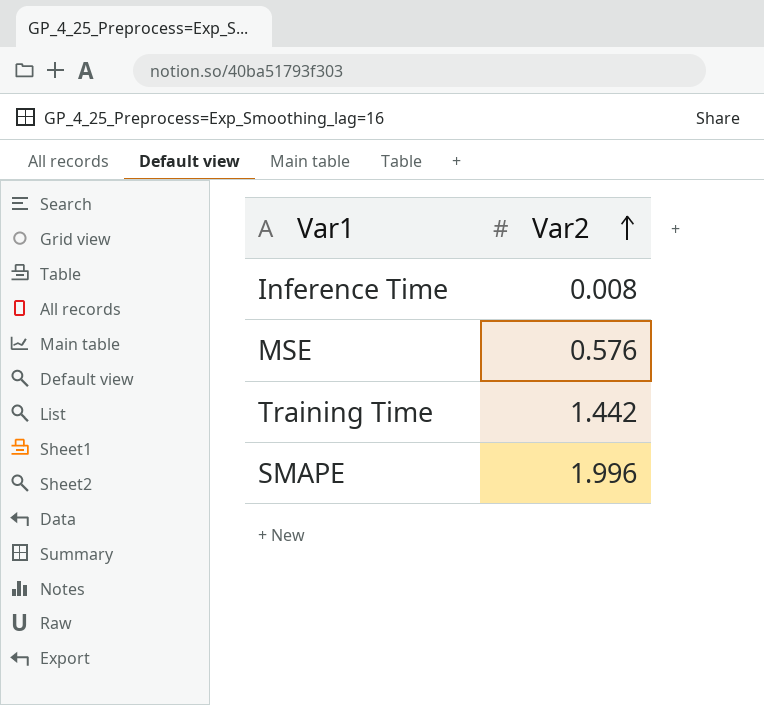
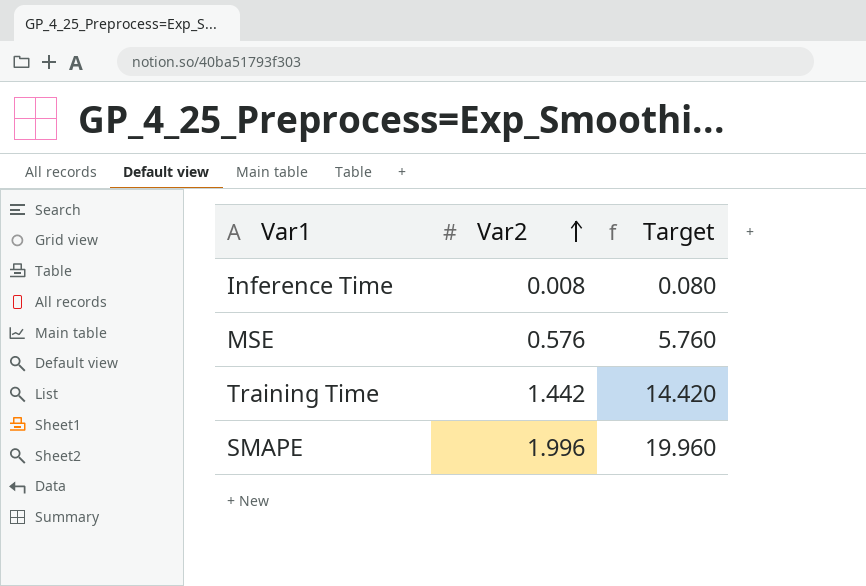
column Target | formula: none -> [Var2] * 10

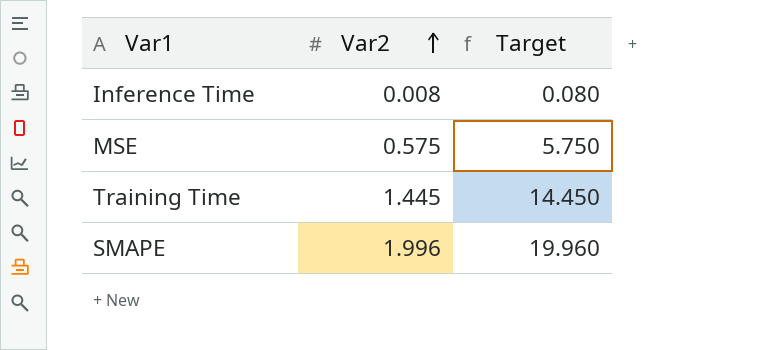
MSE | Var2: 0.576 -> 0.575
MSE | Target: 5.760 -> 5.750
Training Time | Var2: 1.442 -> 1.445
Training Time | Target: 14.420 -> 14.450

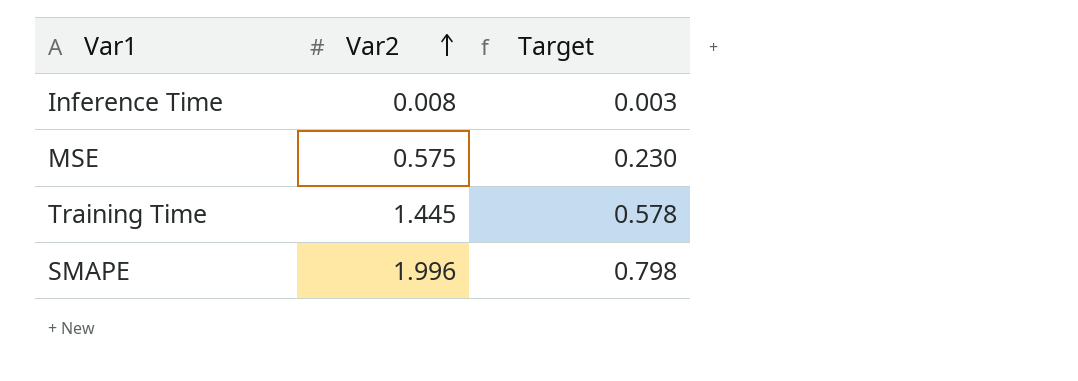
column Target | formula: [Var2] * 10 -> [Var2] * 0.4

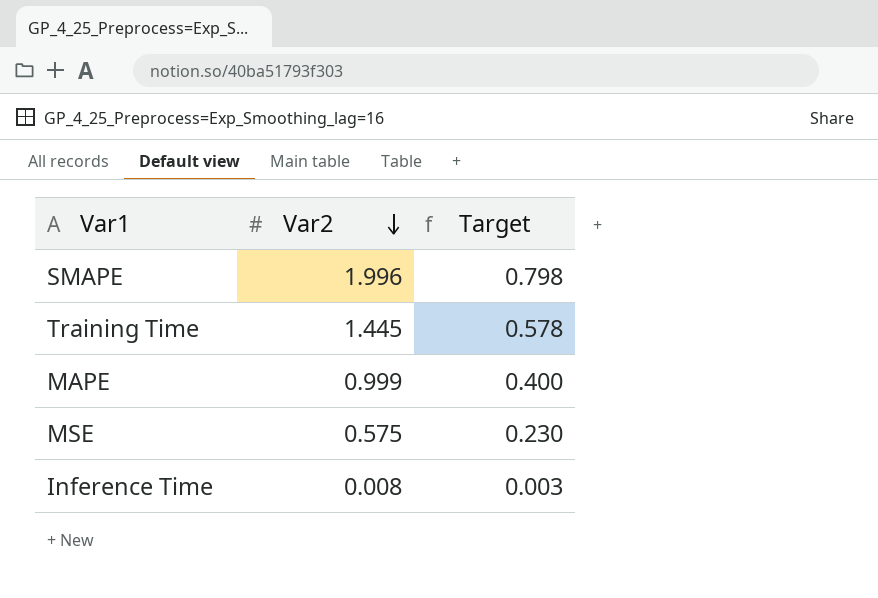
row order: Var2 ascending -> Var2 descending
row MAPE: none -> 0.999 | 0.400

